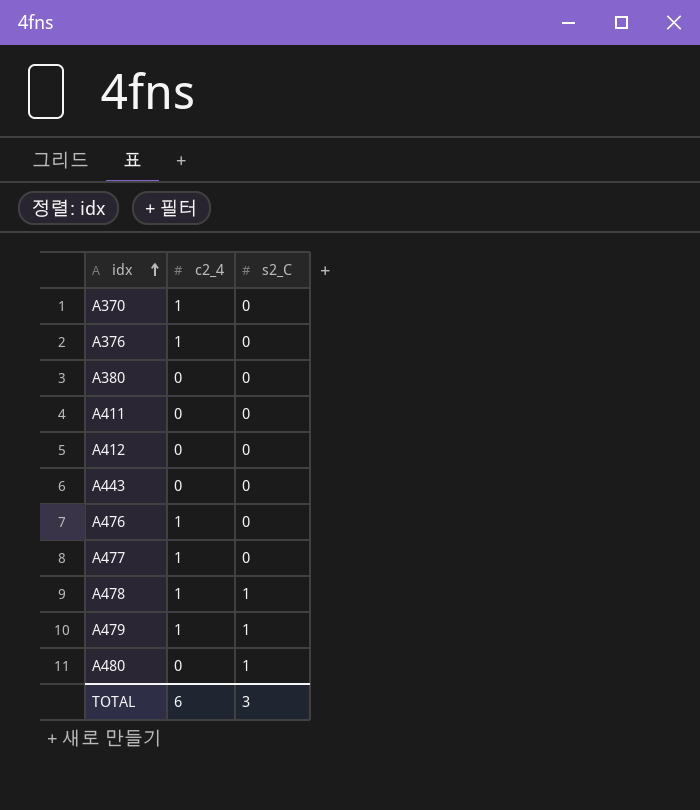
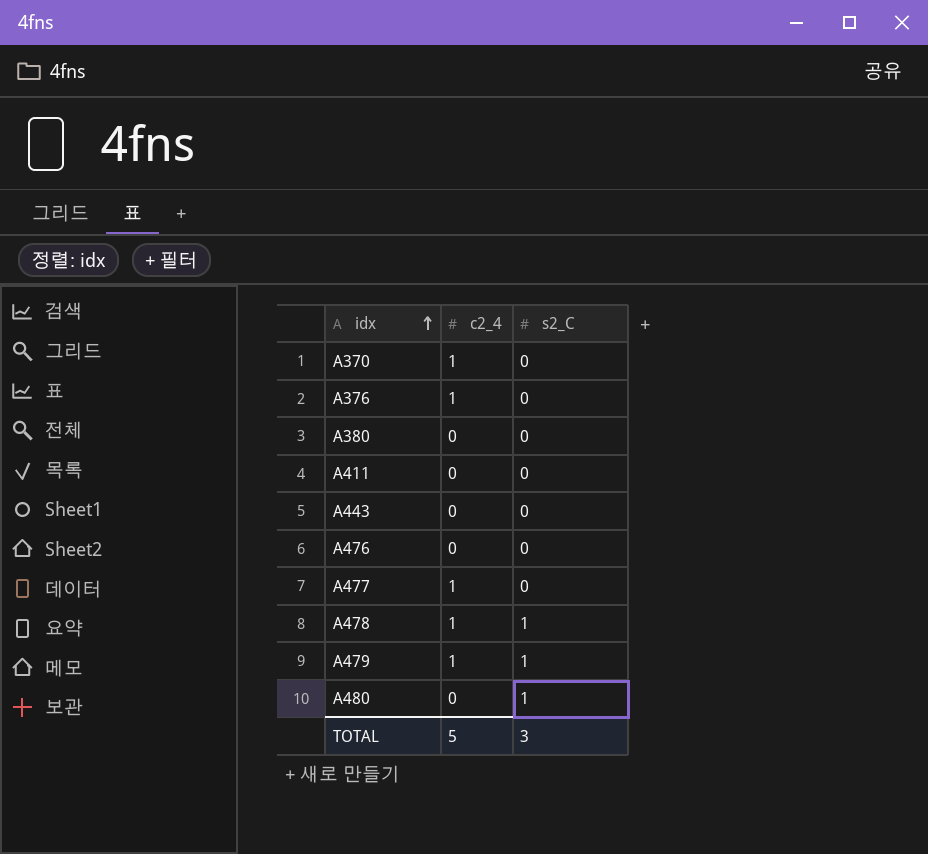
row A412: 0 | 0 -> none
A476 | c2_4: 1 -> 0
TOTAL | c2_4: 6 -> 5

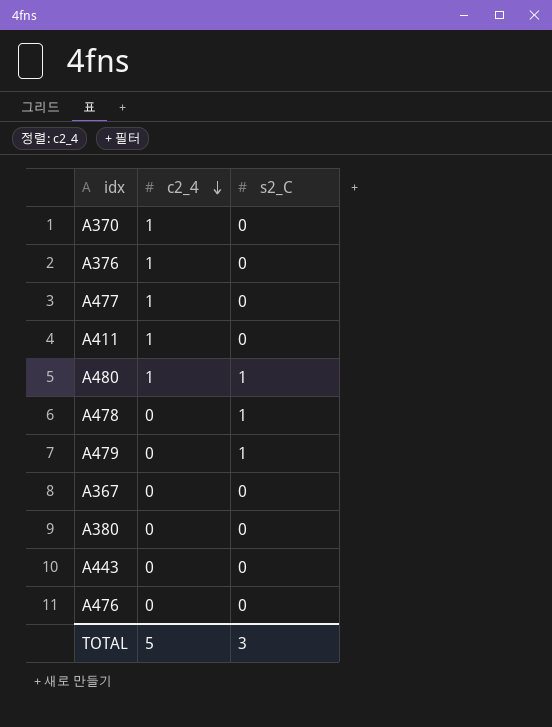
row order: idx ascending -> c2_4 descending
A411 | c2_4: 0 -> 1
A480 | c2_4: 0 -> 1
A478 | c2_4: 1 -> 0
A479 | c2_4: 1 -> 0
row A367: none -> 0 | 0

